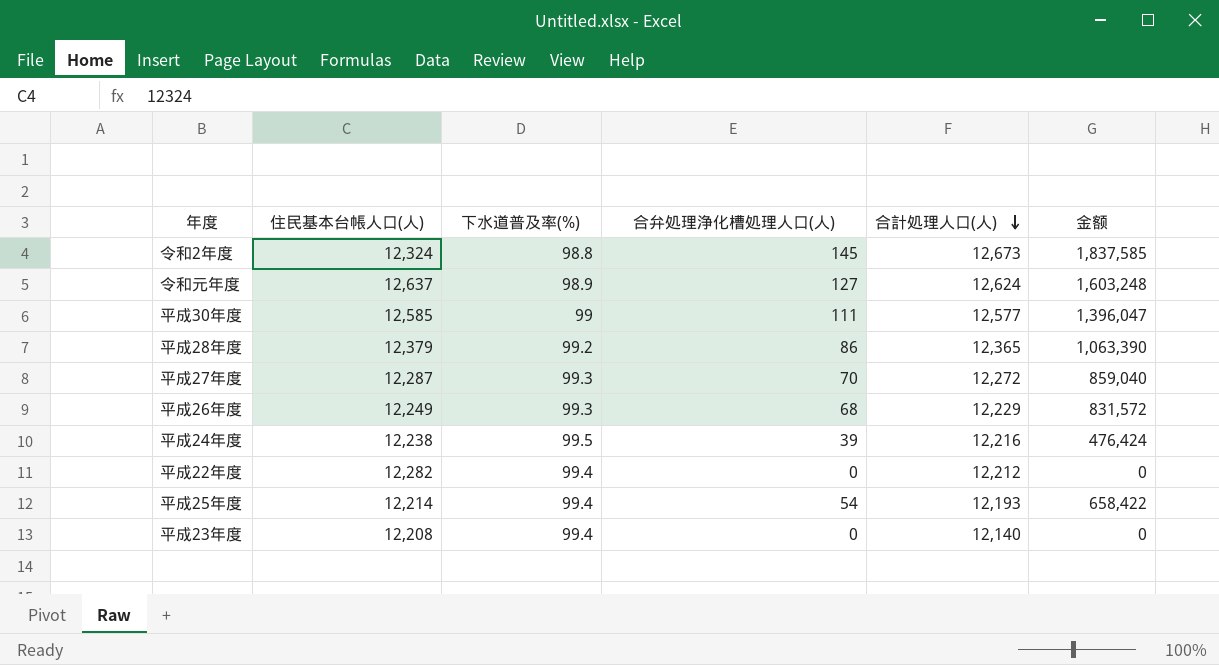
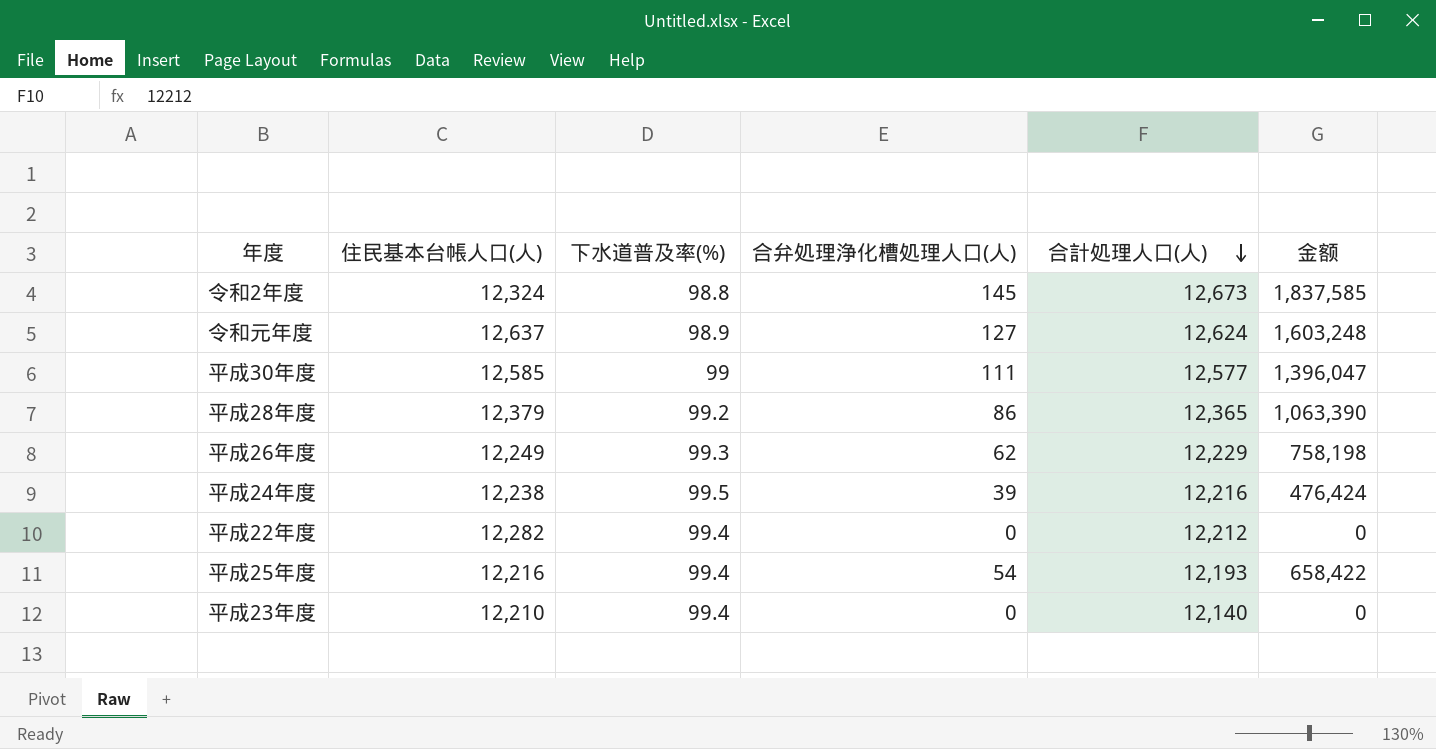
row 平成27年度: 12,287 | 99.3 | 70 | 12,272 | 859,040 -> none
平成26年度 | 合弁処理浄化槽処理人口(人): 68 -> 62
平成26年度 | 金额: 831,572 -> 758,198
平成25年度 | 住民基本台帳人口(人): 12,214 -> 12,216
平成23年度 | 住民基本台帳人口(人): 12,208 -> 12,210

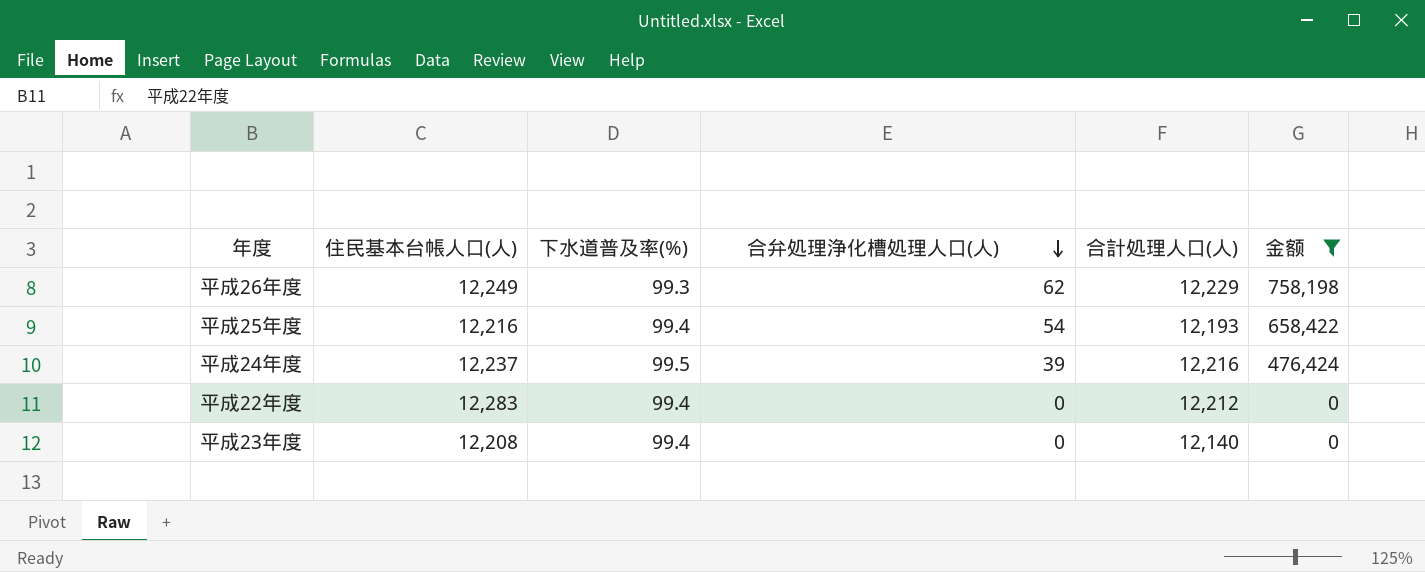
filter: none -> 金额 <= 758,198
row order: 合計処理人口(人) descending -> 合弁処理浄化槽処理人口(人) descending
平成24年度 | 住民基本台帳人口(人): 12,238 -> 12,237
平成22年度 | 住民基本台帳人口(人): 12,282 -> 12,283
平成23年度 | 住民基本台帳人口(人): 12,210 -> 12,208

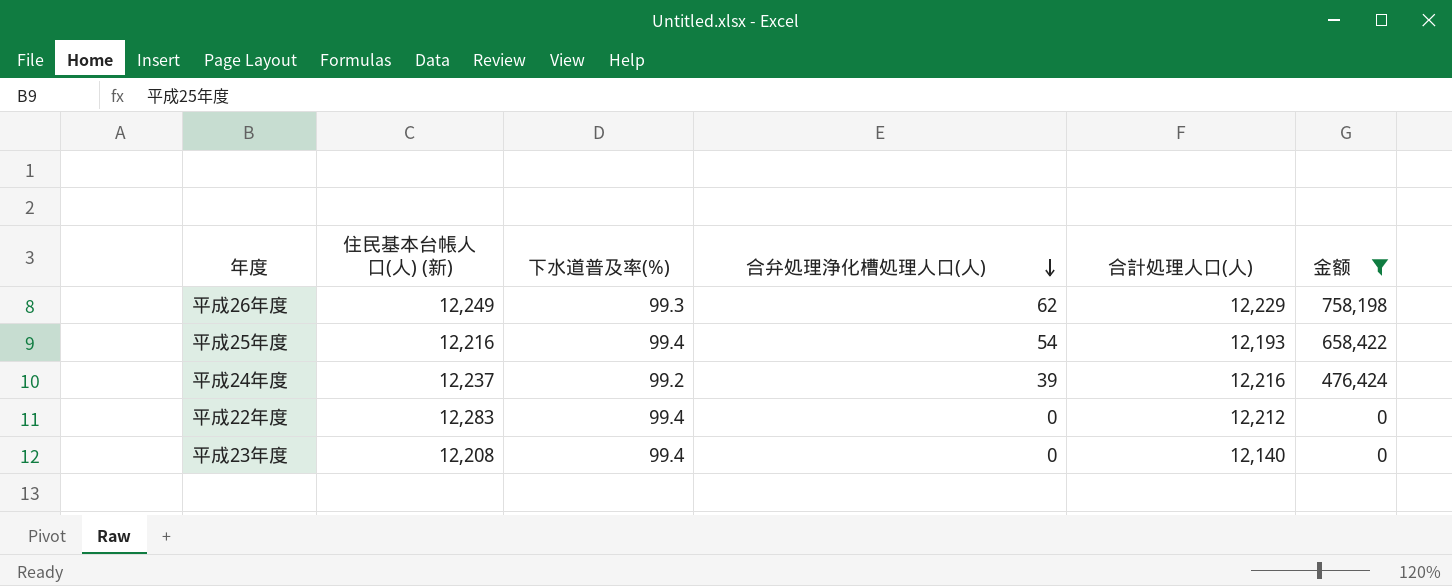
column name: 住民基本台帳人口(人) -> 住民基本台帳人口(人) (新)
平成24年度 | 下水道普及率(%): 99.5 -> 99.2

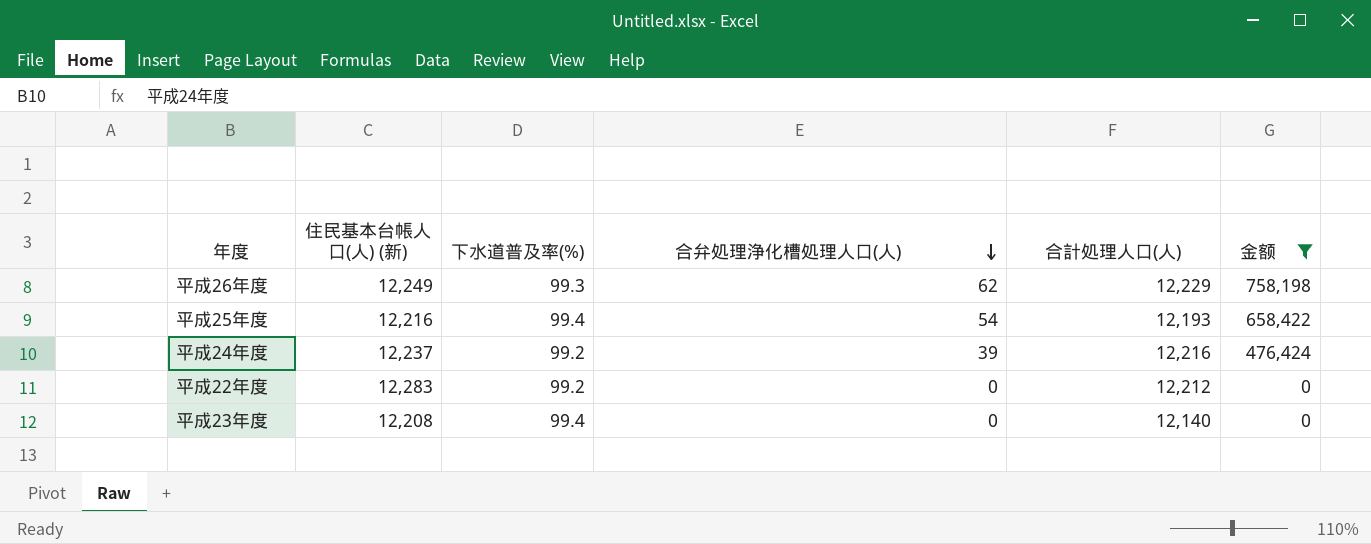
平成22年度 | 下水道普及率(%): 99.4 -> 99.2

